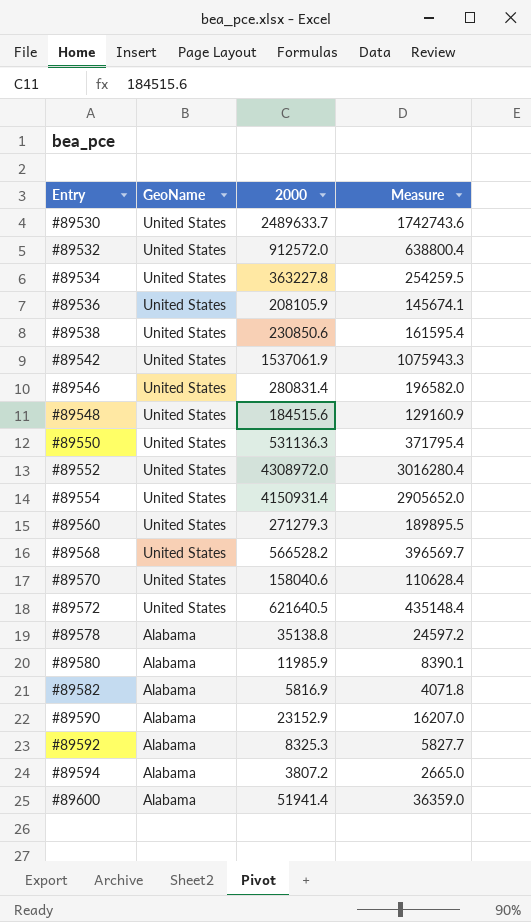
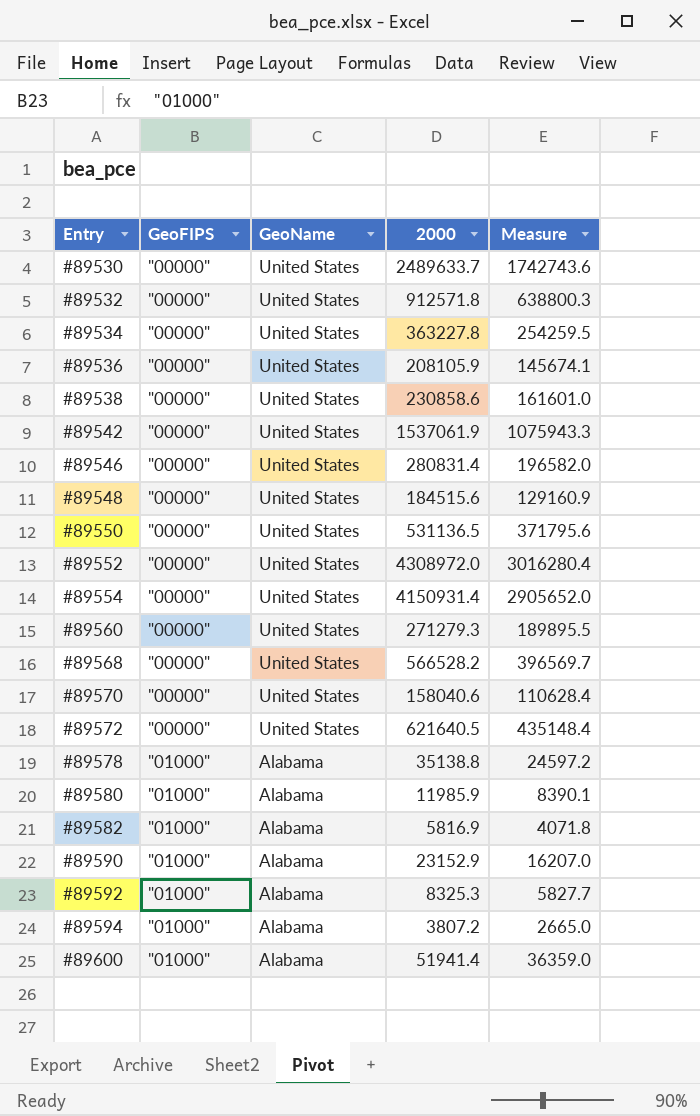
column GeoFIPS | position: none -> 2
#89532 | 2000: 912572.0 -> 912571.8
#89532 | Measure: 638800.4 -> 638800.3
#89538 | 2000: 230850.6 -> 230858.6
#89538 | Measure: 161595.4 -> 161601.0
#89550 | 2000: 531136.3 -> 531136.5
#89550 | Measure: 371795.4 -> 371795.6

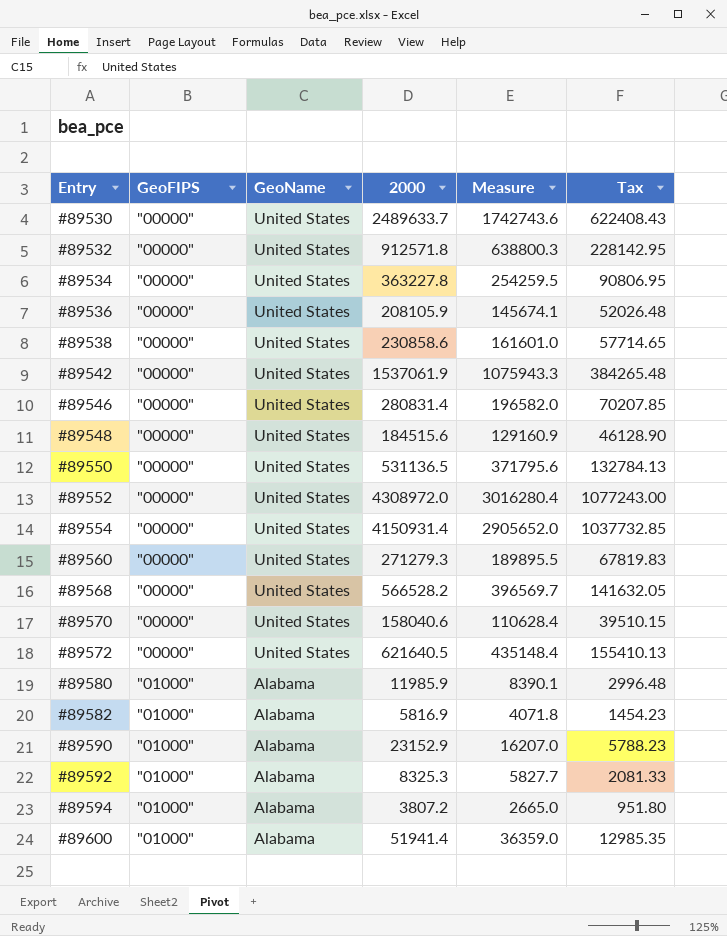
column Tax | formula: none -> [2000] * 0.25
row #89578: "01000" | Alabama | 35138.8 | 24597.2 -> none

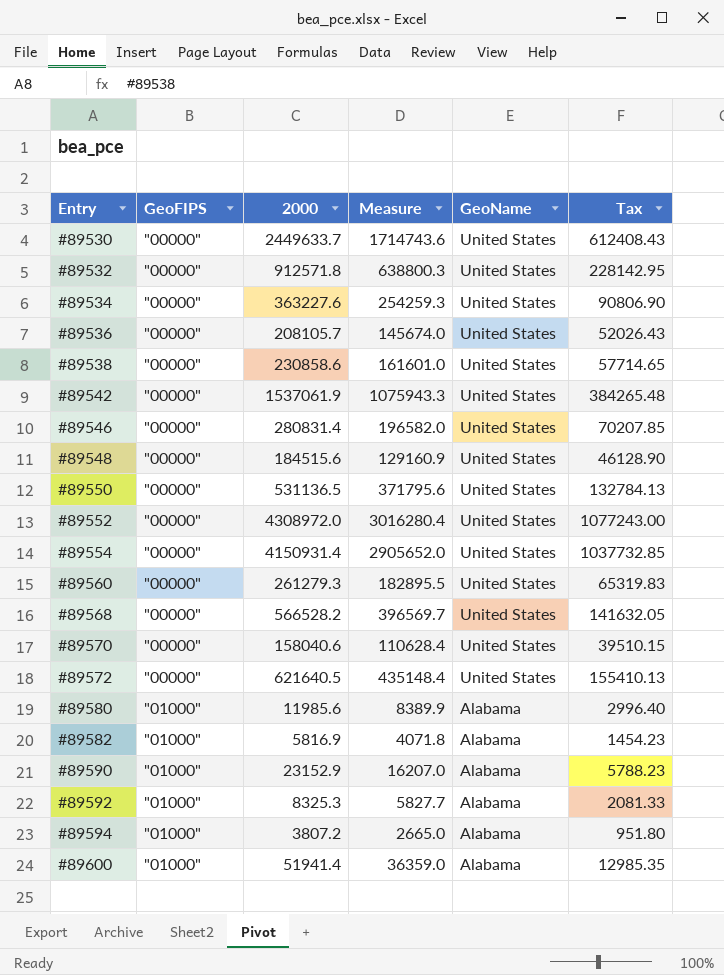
column GeoName | position: 3 -> 5
#89530 | 2000: 2489633.7 -> 2449633.7
#89530 | Measure: 1742743.6 -> 1714743.6
#89530 | Tax: 622408.43 -> 612408.43
#89534 | 2000: 363227.8 -> 363227.6
#89534 | Measure: 254259.5 -> 254259.3
#89534 | Tax: 90806.95 -> 90806.90
#89536 | 2000: 208105.9 -> 208105.7
#89536 | Measure: 145674.1 -> 145674.0
#89536 | Tax: 52026.48 -> 52026.43
#89560 | 2000: 271279.3 -> 261279.3
#89560 | Measure: 189895.5 -> 182895.5
#89560 | Tax: 67819.83 -> 65319.83
#89580 | 2000: 11985.9 -> 11985.6
#89580 | Measure: 8390.1 -> 8389.9
#89580 | Tax: 2996.48 -> 2996.40

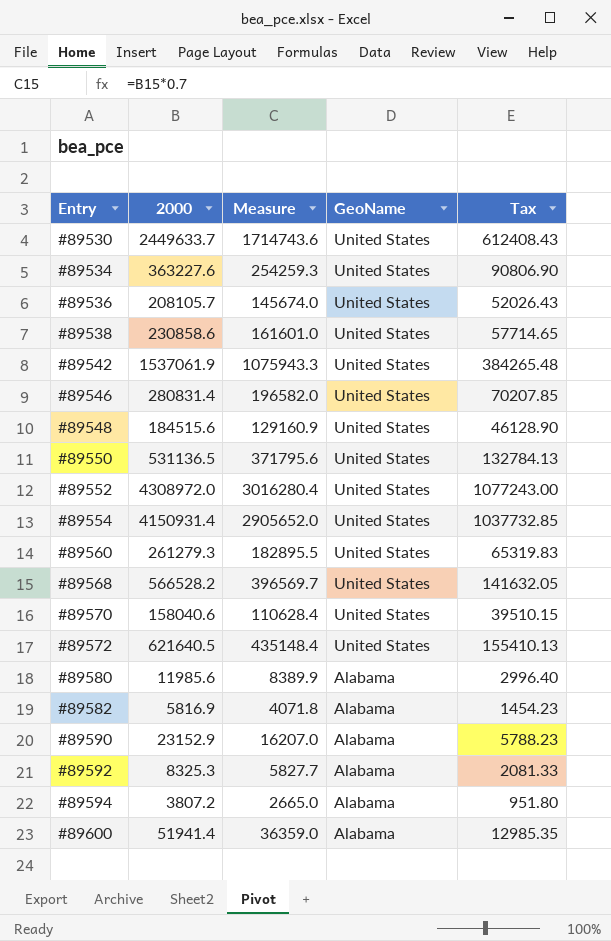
column GeoFIPS | position: 2 -> none
row #89532: "00000" | 912571.8 | 638800.3 | United States | 228142.95 -> none

